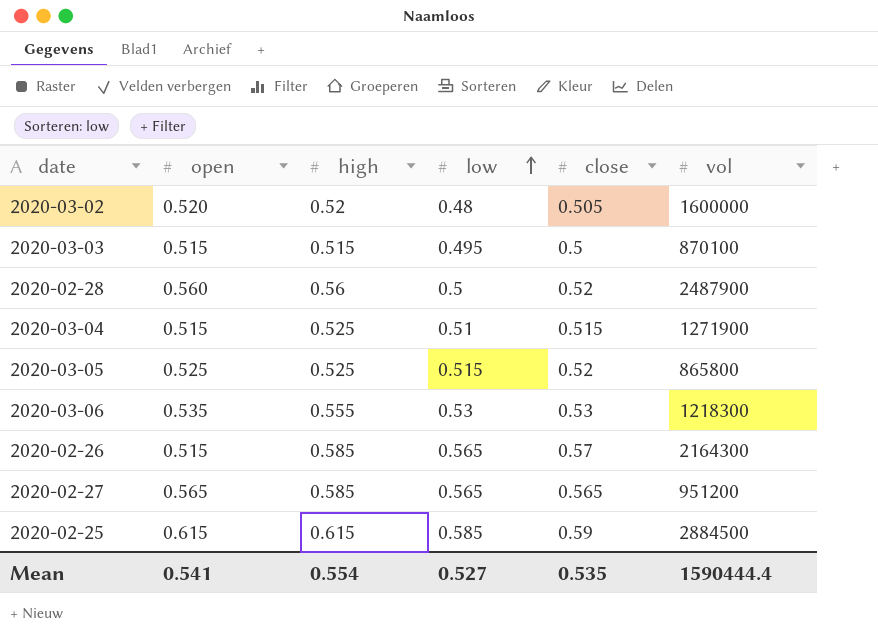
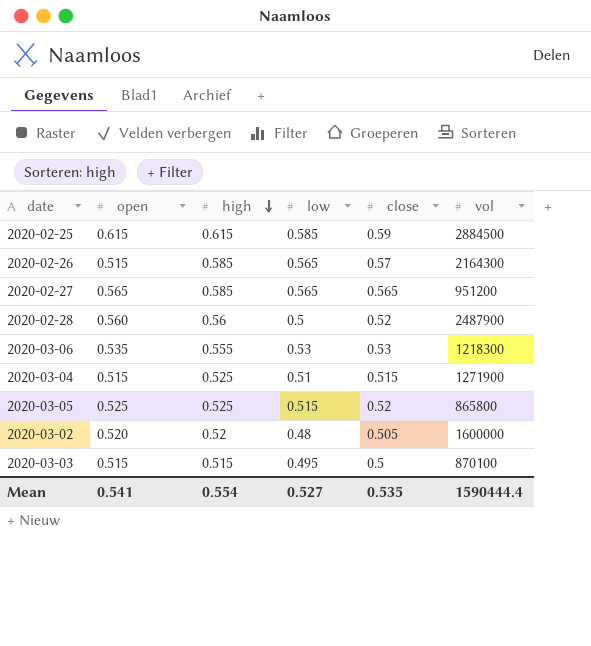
row order: low ascending -> high descending

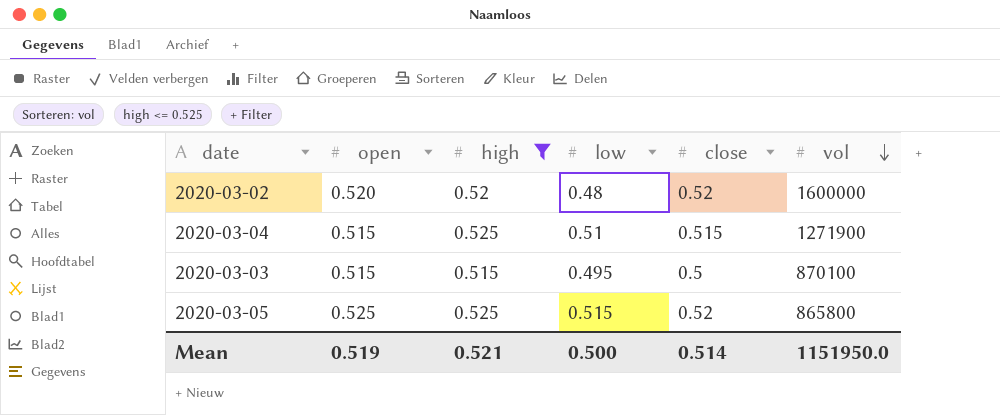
filter: none -> high <= 0.525
row order: high descending -> vol descending
2020-03-02 | close: 0.505 -> 0.52
Mean | open: 0.541 -> 0.519
Mean | high: 0.554 -> 0.521
Mean | low: 0.527 -> 0.500
Mean | close: 0.535 -> 0.514
Mean | vol: 1590444.4 -> 1151950.0

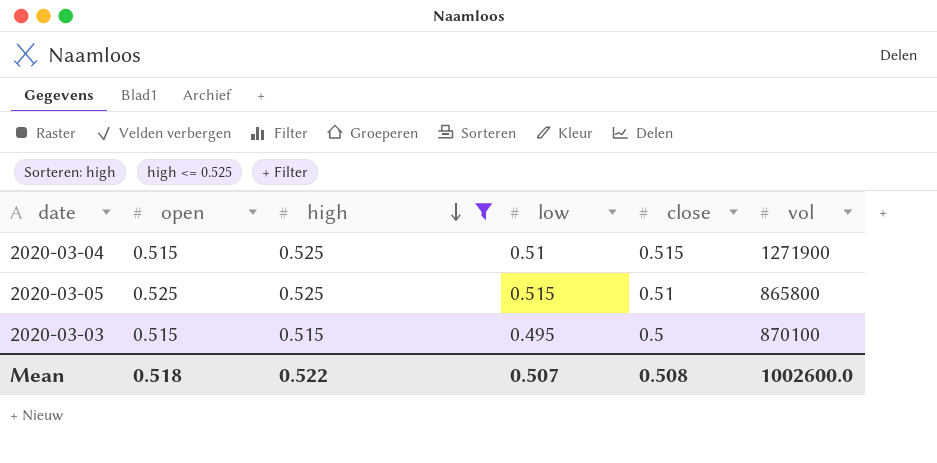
row order: vol descending -> high descending
row 2020-03-02: 0.520 | 0.52 | 0.48 | 0.52 | 1600000 -> none
2020-03-05 | close: 0.52 -> 0.51
Mean | open: 0.519 -> 0.518
Mean | high: 0.521 -> 0.522
Mean | low: 0.500 -> 0.507
Mean | close: 0.514 -> 0.508
Mean | vol: 1151950.0 -> 1002600.0

